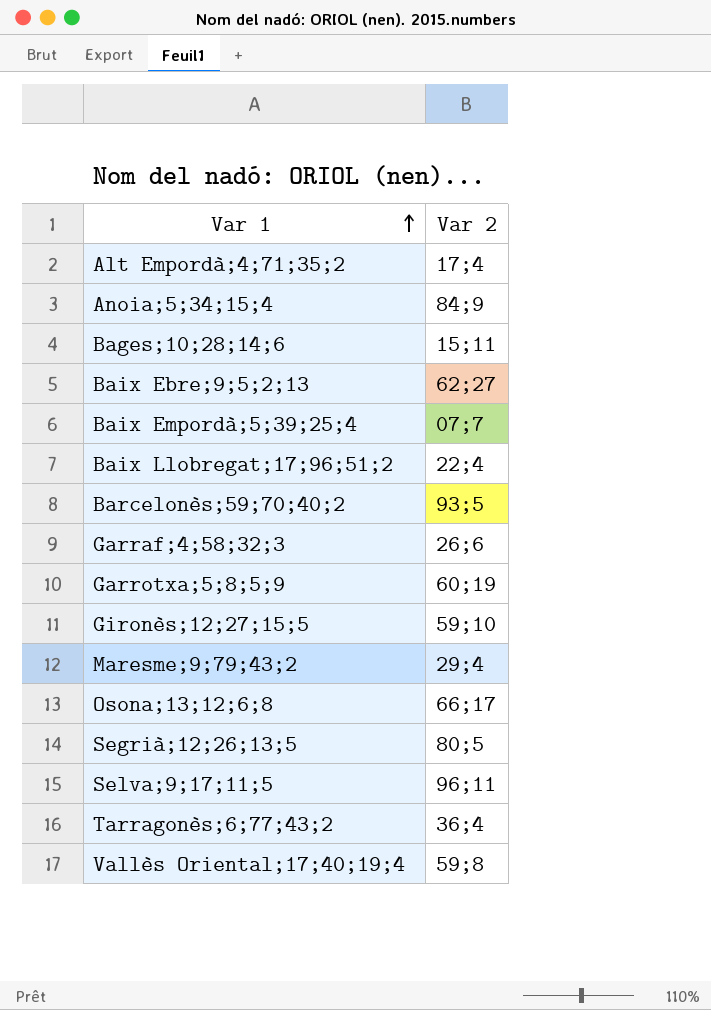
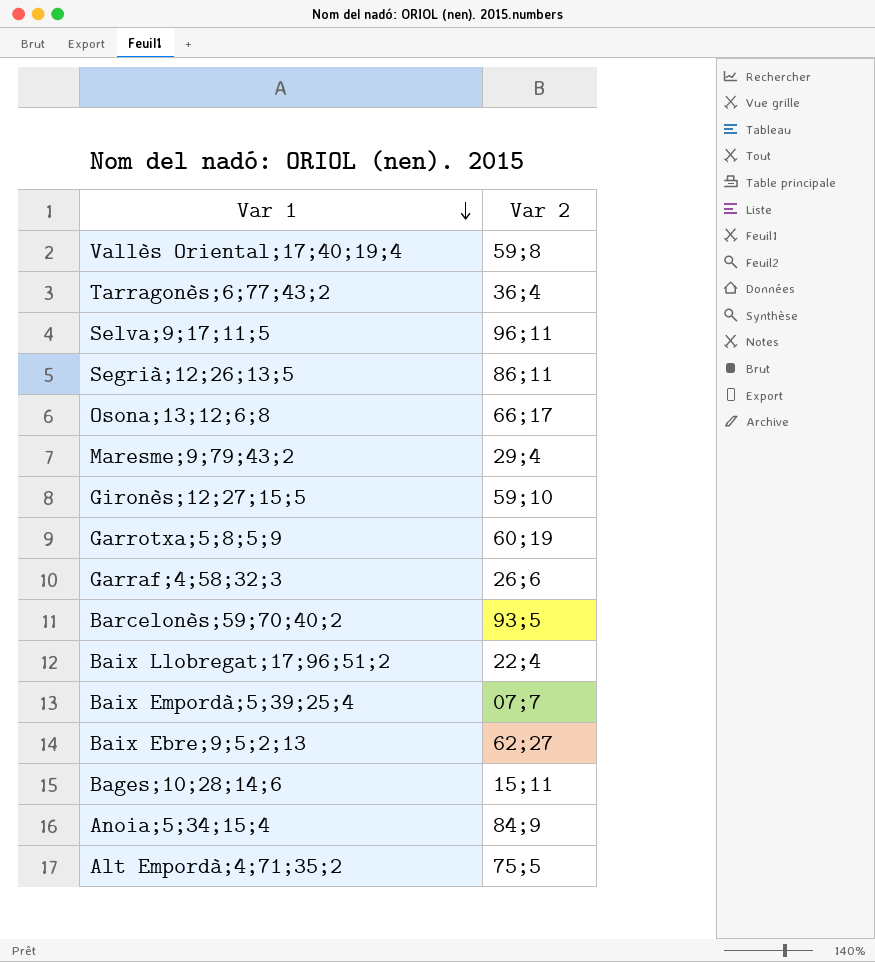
row order: Var 1 ascending -> Var 1 descending
Segrià;12;26;13;5 | Var 2: 80;5 -> 86;11
Alt Empordà;4;71;35;2 | Var 2: 17;4 -> 75;5

